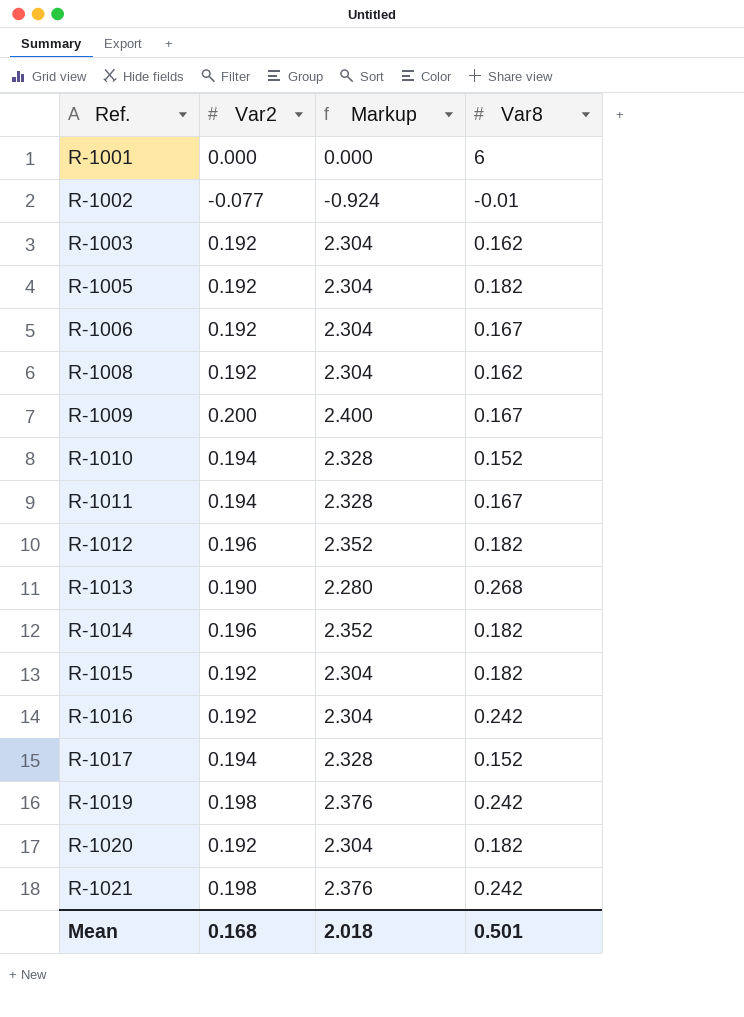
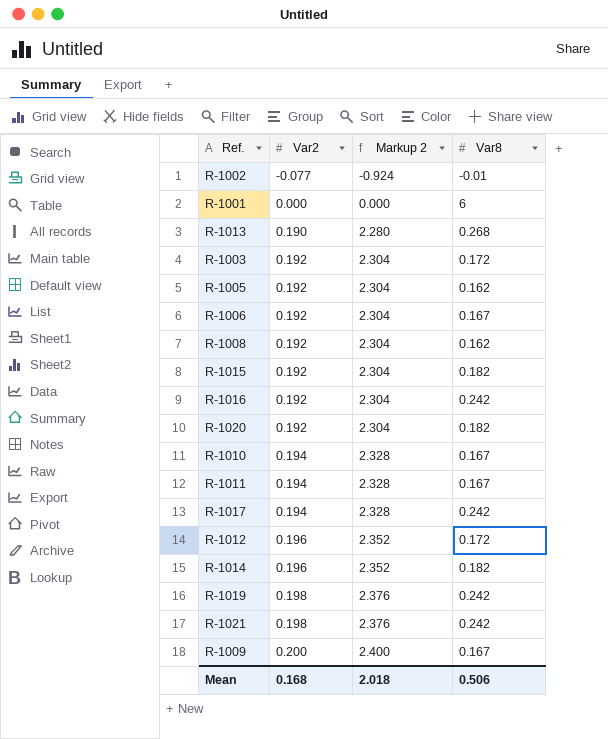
row order: Ref. ascending -> Var2 ascending
column name: Markup -> Markup 2
R-1003 | Var8: 0.162 -> 0.172
R-1005 | Var8: 0.182 -> 0.162
R-1010 | Var8: 0.152 -> 0.167
R-1017 | Var8: 0.152 -> 0.242
R-1012 | Var8: 0.182 -> 0.172
Mean | Var8: 0.501 -> 0.506

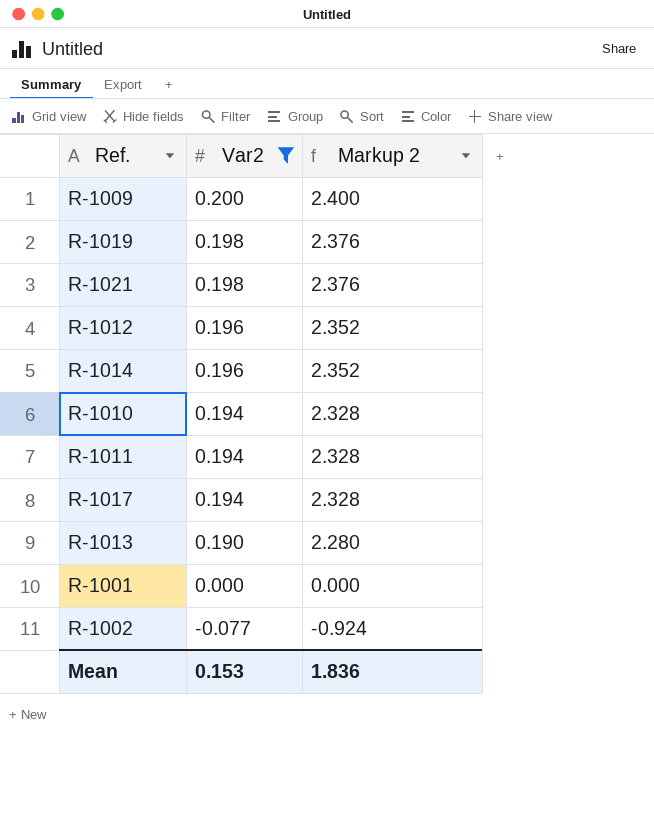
filter: none -> Var2 != 0.192
row order: Var2 ascending -> Var2 descending
column Var8 | position: 4 -> none
Mean | Var2: 0.168 -> 0.153
Mean | Markup 2: 2.018 -> 1.836

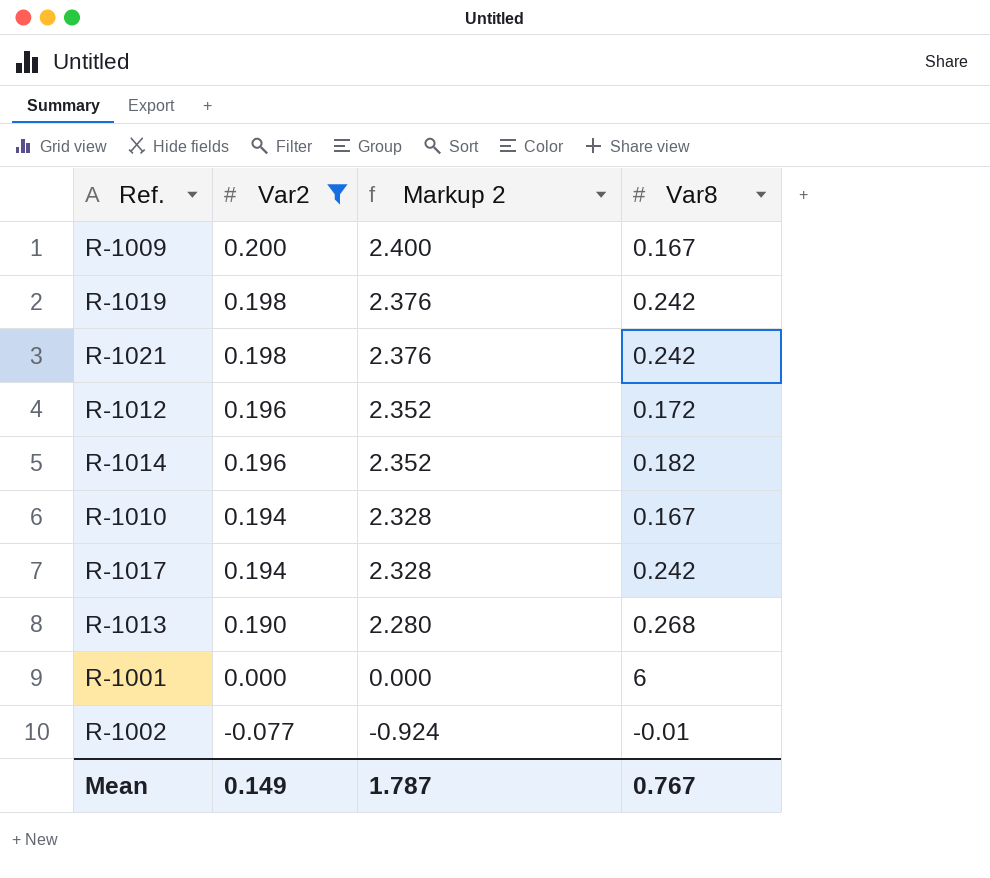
column Var8 | position: none -> 4
row R-1011: 0.194 | 2.328 -> none
Mean | Var2: 0.153 -> 0.149
Mean | Markup 2: 1.836 -> 1.787

